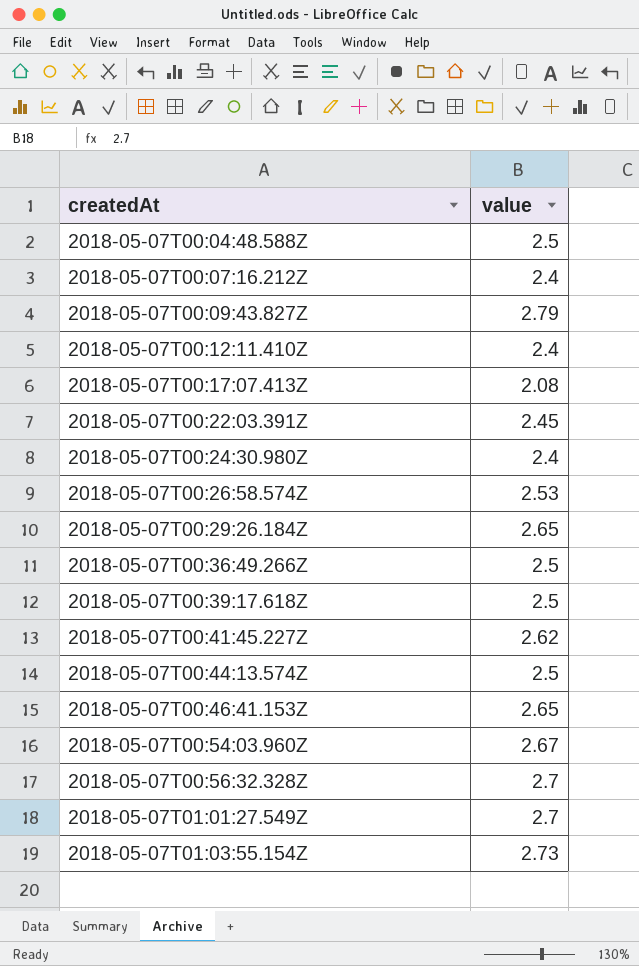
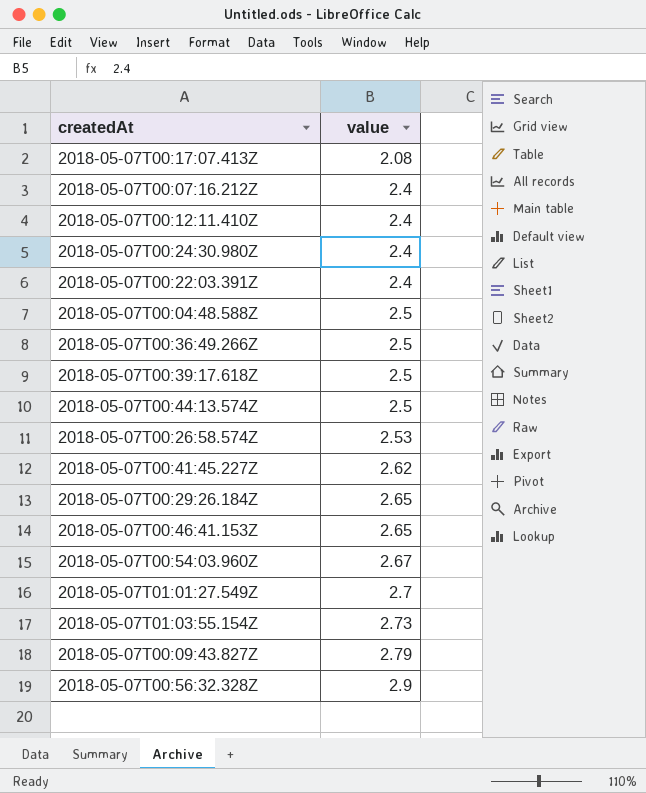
row order: createdAt ascending -> value ascending
2018-05-07T00:22:03.391Z | value: 2.45 -> 2.4
2018-05-07T00:56:32.328Z | value: 2.7 -> 2.9

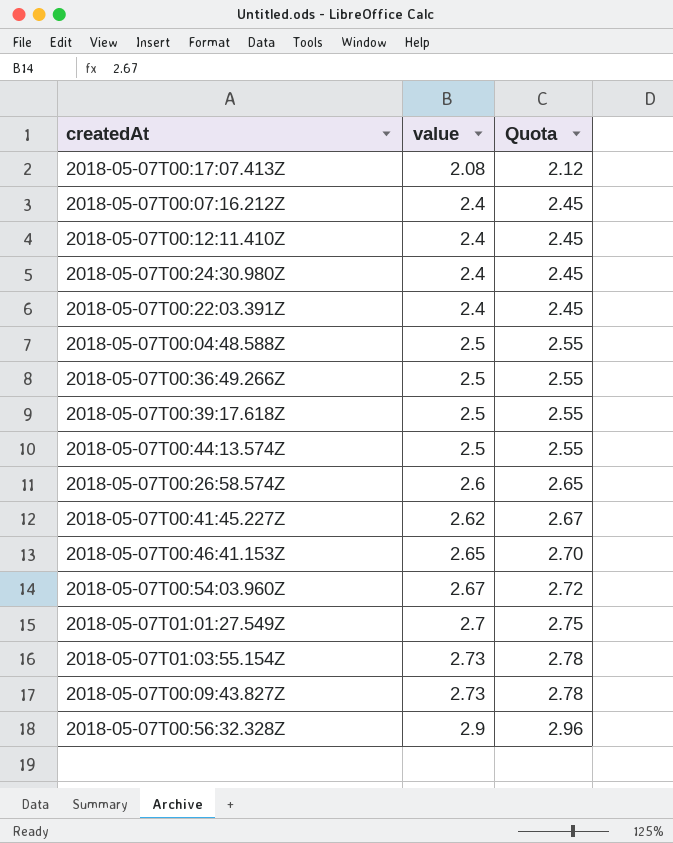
column Quota | formula: none -> [value] * 1.02
row 2018-05-07T00:29:26.184Z: 2.65 -> none
2018-05-07T00:26:58.574Z | value: 2.53 -> 2.6
2018-05-07T00:09:43.827Z | value: 2.79 -> 2.73

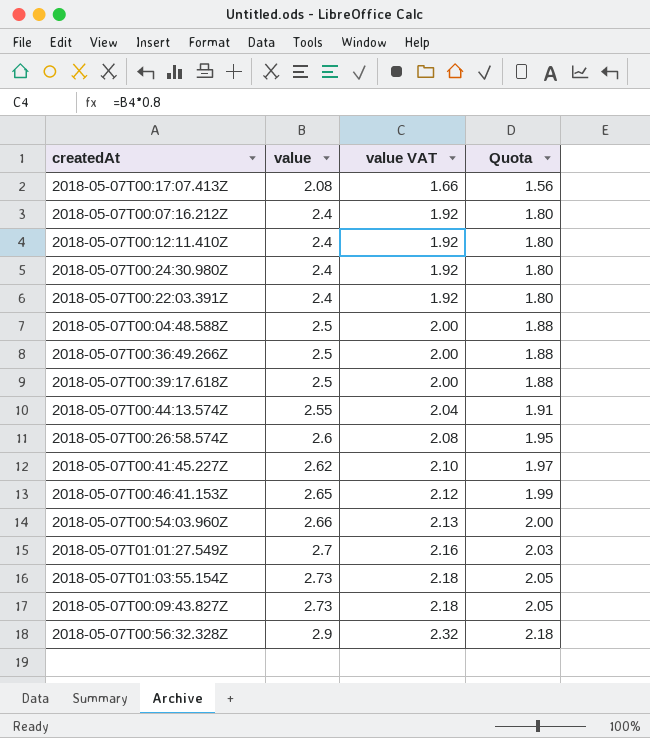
column value VAT | formula: none -> [value] * 0.8
column Quota | formula: [value] * 1.02 -> [value] * 0.75
2018-05-07T00:44:13.574Z | value: 2.5 -> 2.55
2018-05-07T00:54:03.960Z | value: 2.67 -> 2.66

